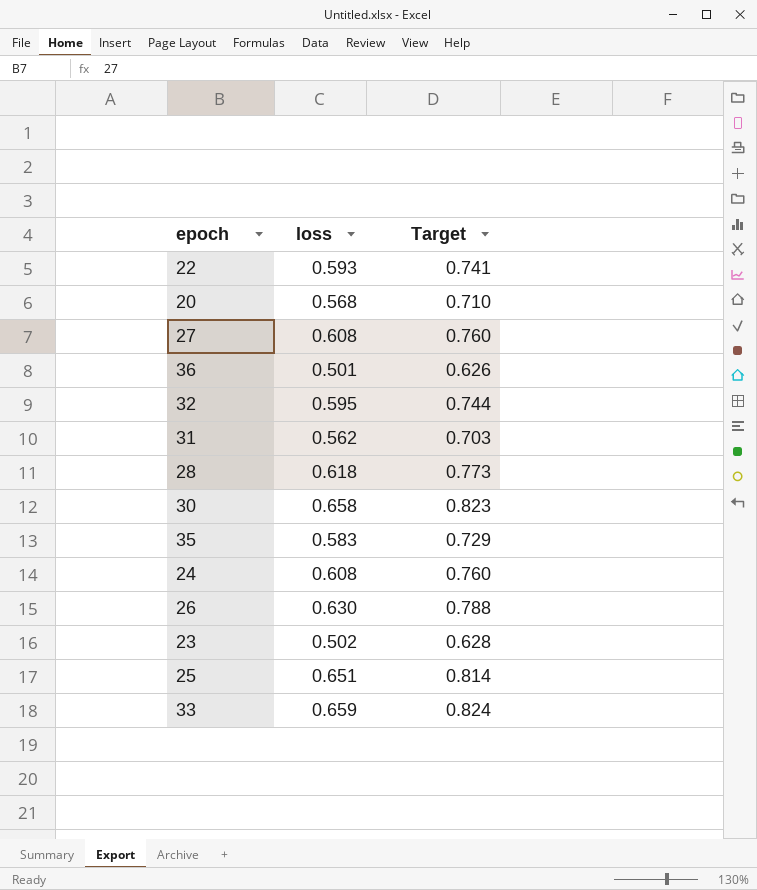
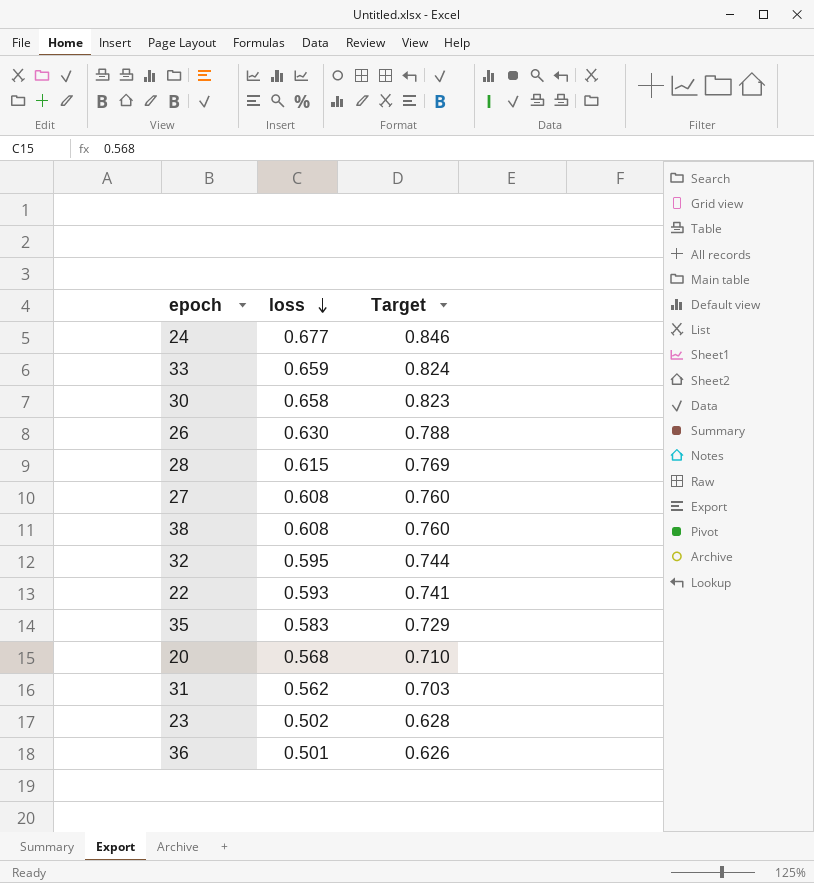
row order: none -> loss descending
row 25: 0.651 | 0.814 -> none
24 | loss: 0.608 -> 0.677
24 | Target: 0.760 -> 0.846
28 | loss: 0.618 -> 0.615
28 | Target: 0.773 -> 0.769
row 38: none -> 0.608 | 0.760

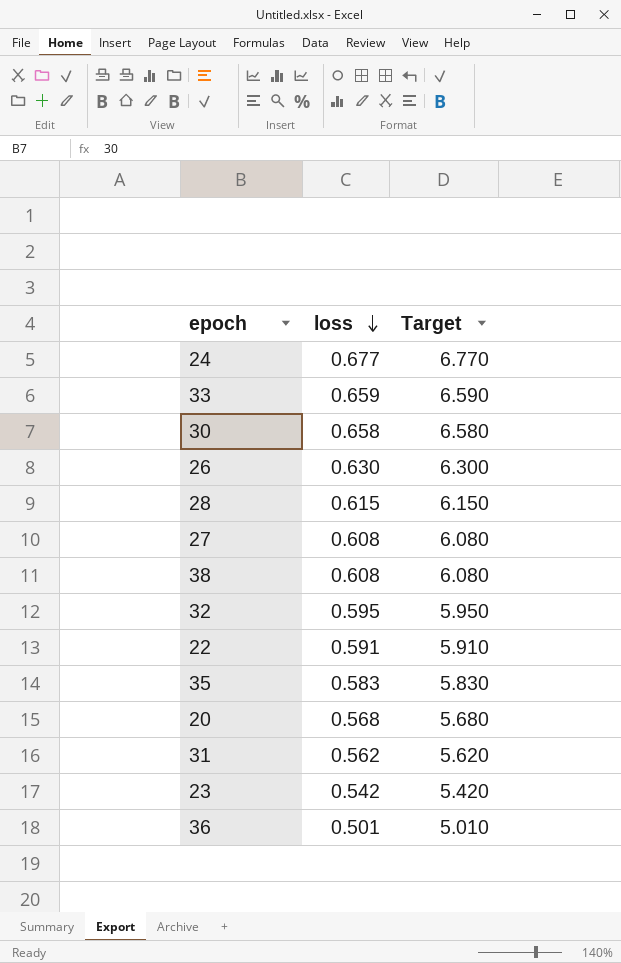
column Target | formula: [loss] * 1.25 -> [loss] * 10
22 | loss: 0.593 -> 0.591
23 | loss: 0.502 -> 0.542

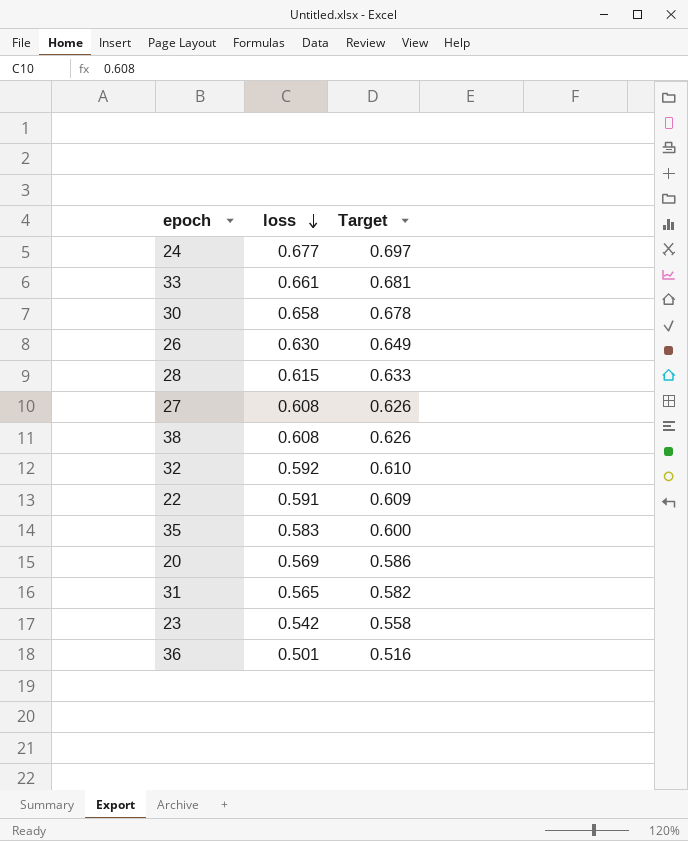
column Target | formula: [loss] * 10 -> [loss] * 1.03
33 | loss: 0.659 -> 0.661
32 | loss: 0.595 -> 0.592
20 | loss: 0.568 -> 0.569
31 | loss: 0.562 -> 0.565

